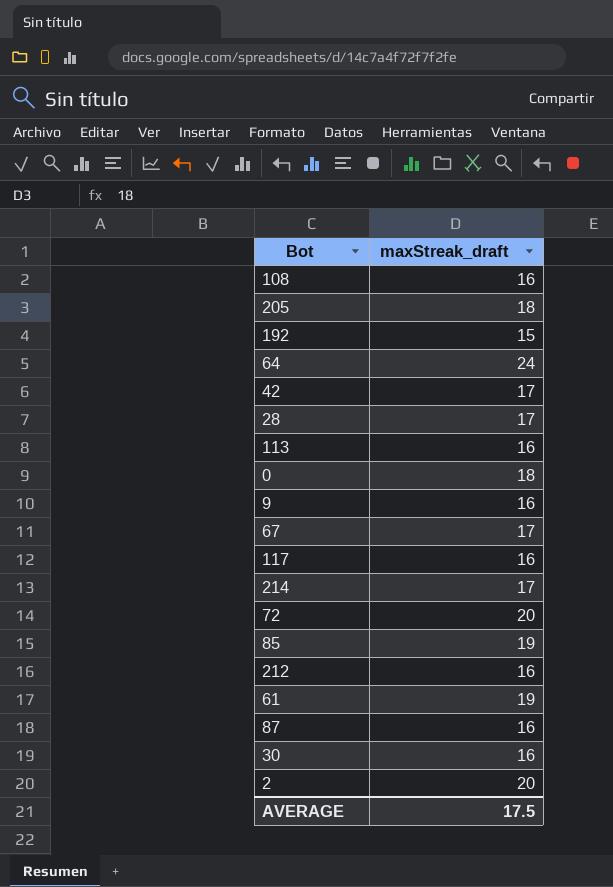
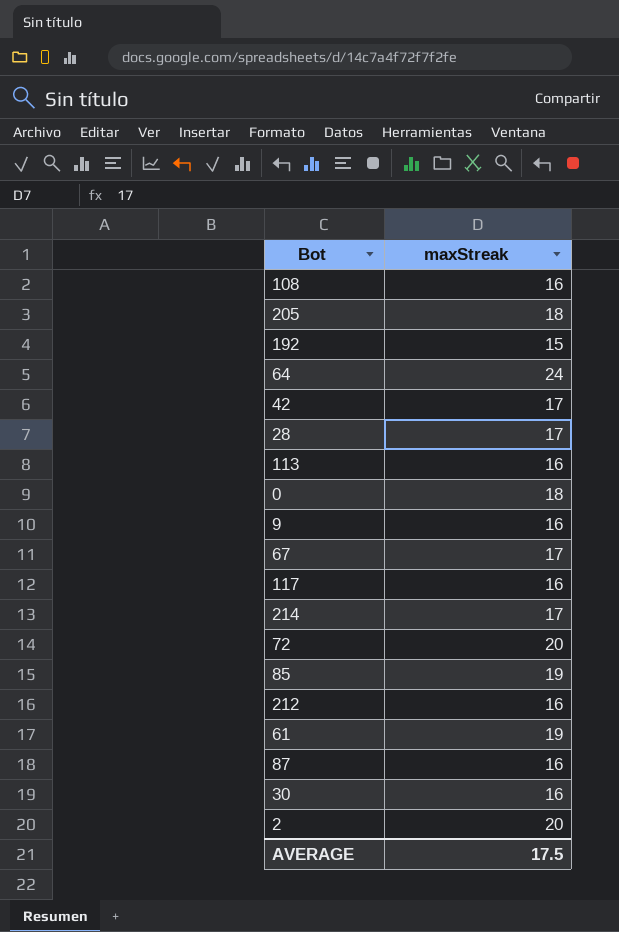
column name: maxStreak_draft -> maxStreak

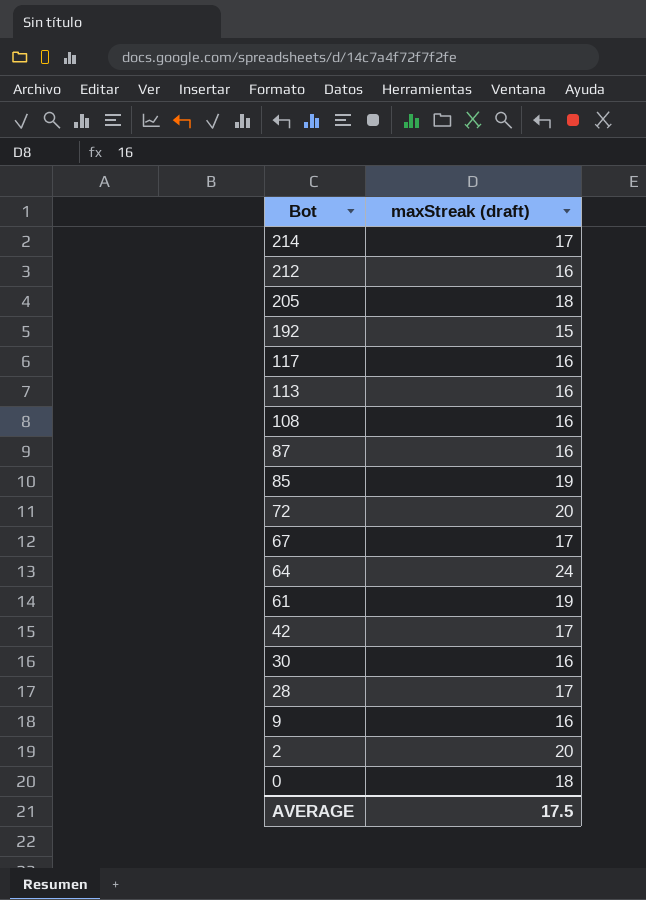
row order: none -> Bot descending
column name: maxStreak -> maxStreak (draft)

